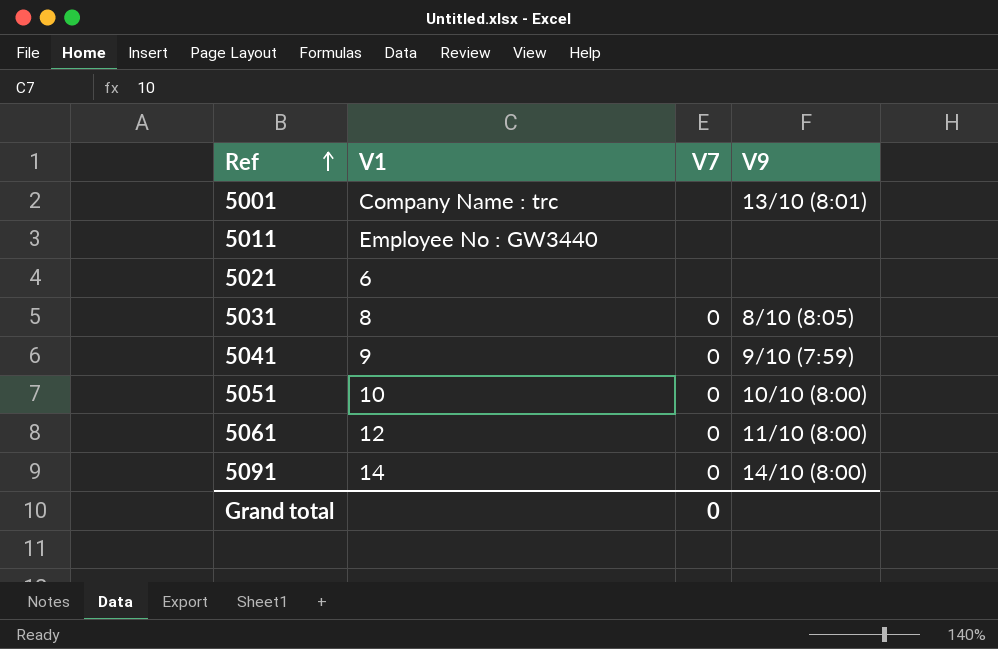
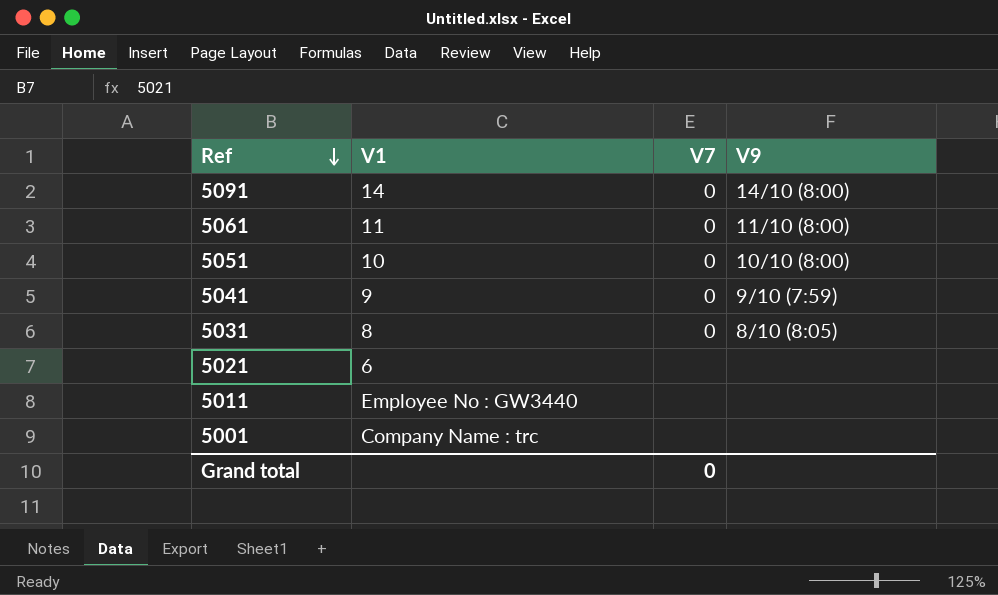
row order: Ref ascending -> Ref descending
5061 | V1: 12 -> 11
5001 | V9: 13/10 (8:01) -> none

